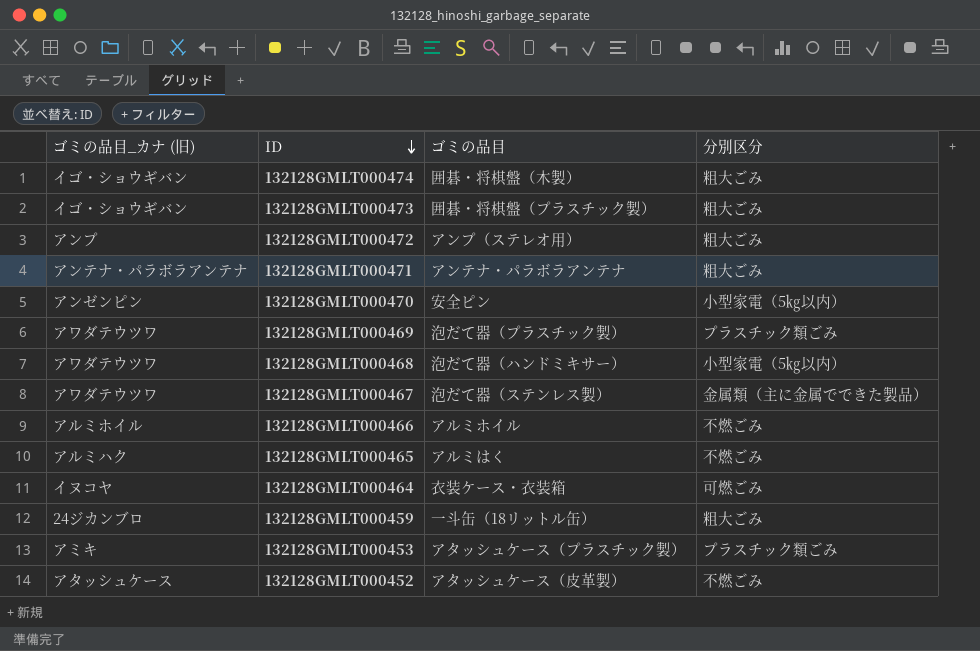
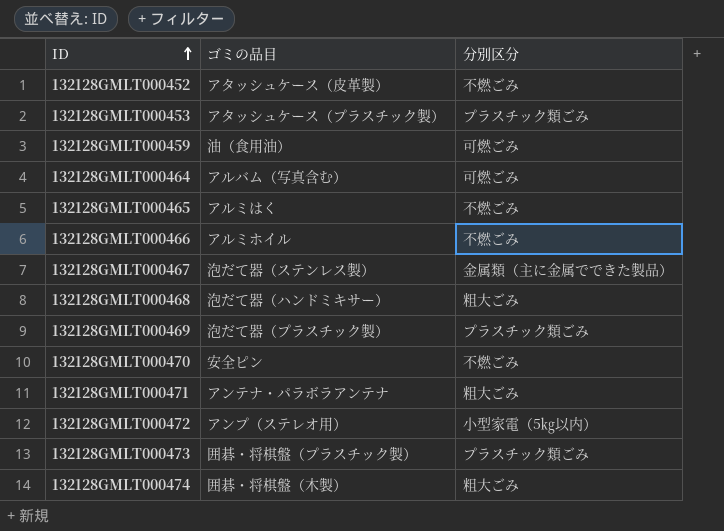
row order: ID descending -> ID ascending
column ゴミの品目_カナ (旧) | position: 1 -> none
132128GMLT000459 | ゴミの品目: 一斗缶（18リットル缶） -> 油（食用油）
132128GMLT000459 | 分別区分: 粗大ごみ -> 可燃ごみ
132128GMLT000464 | ゴミの品目: 衣装ケース・衣装箱 -> アルバム（写真含む）
132128GMLT000468 | 分別区分: 小型家電（5㎏以内） -> 粗大ごみ
132128GMLT000470 | 分別区分: 小型家電（5㎏以内） -> 不燃ごみ
132128GMLT000472 | 分別区分: 粗大ごみ -> 小型家電（5㎏以内）
132128GMLT000473 | 分別区分: 粗大ごみ -> プラスチック類ごみ

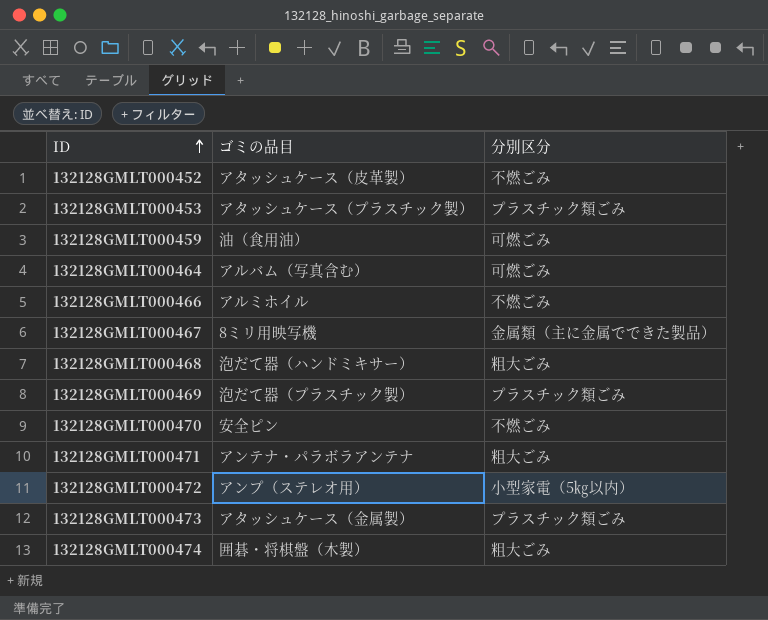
row 132128GMLT000465: アルミはく | 不燃ごみ -> none
132128GMLT000467 | ゴミの品目: 泡だて器（ステンレス製） -> 8ミリ用映写機
132128GMLT000473 | ゴミの品目: 囲碁・将棋盤（プラスチック製） -> アタッシュケース（金属製）

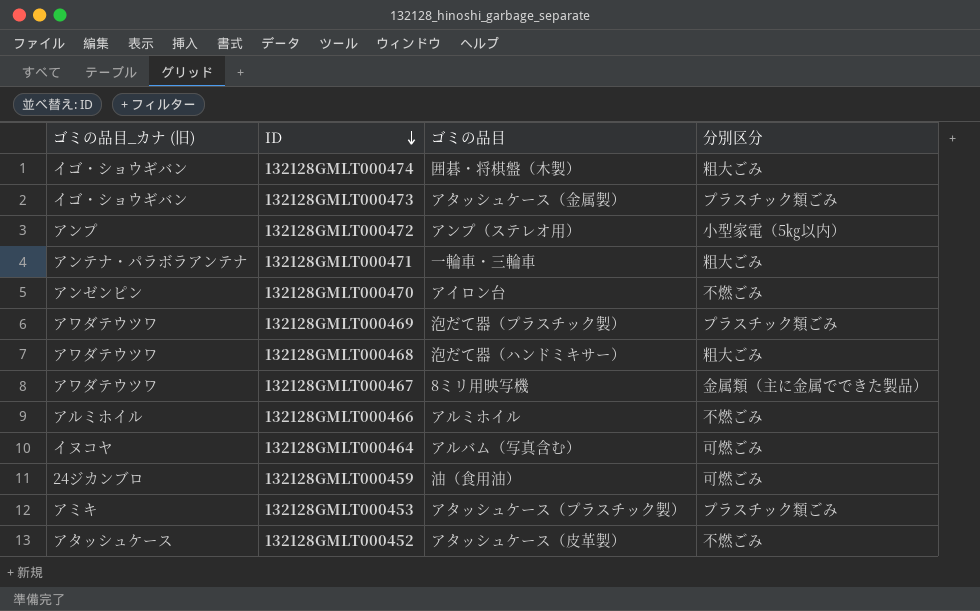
row order: ID ascending -> ID descending
column ゴミの品目_カナ (旧) | position: none -> 1
132128GMLT000471 | ゴミの品目: アンテナ・パラボラアンテナ -> 一輪車・三輪車
132128GMLT000470 | ゴミの品目: 安全ピン -> アイロン台

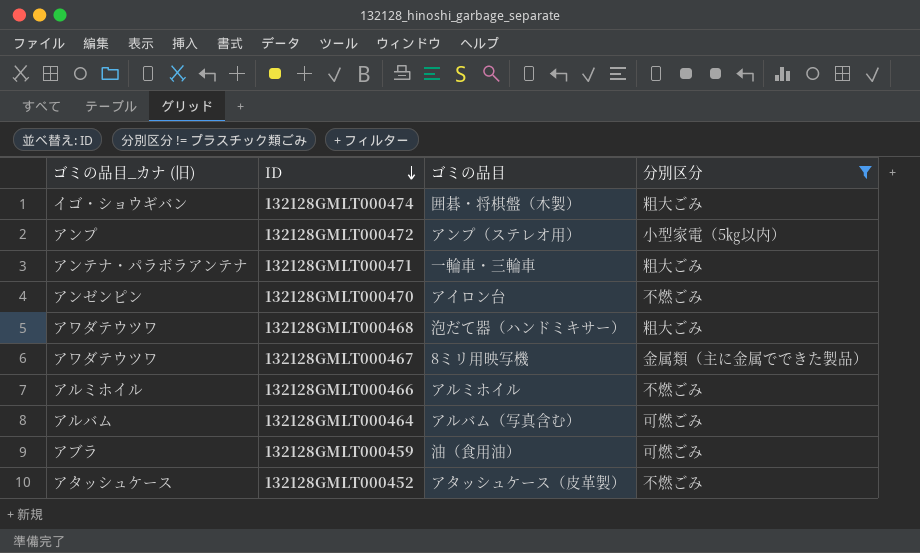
filter: none -> 分別区分 != プラスチック類ごみ
132128GMLT000464 | ゴミの品目_カナ (旧): イヌコヤ -> アルバム
132128GMLT000459 | ゴミの品目_カナ (旧): 24ジカンブロ -> アブラ

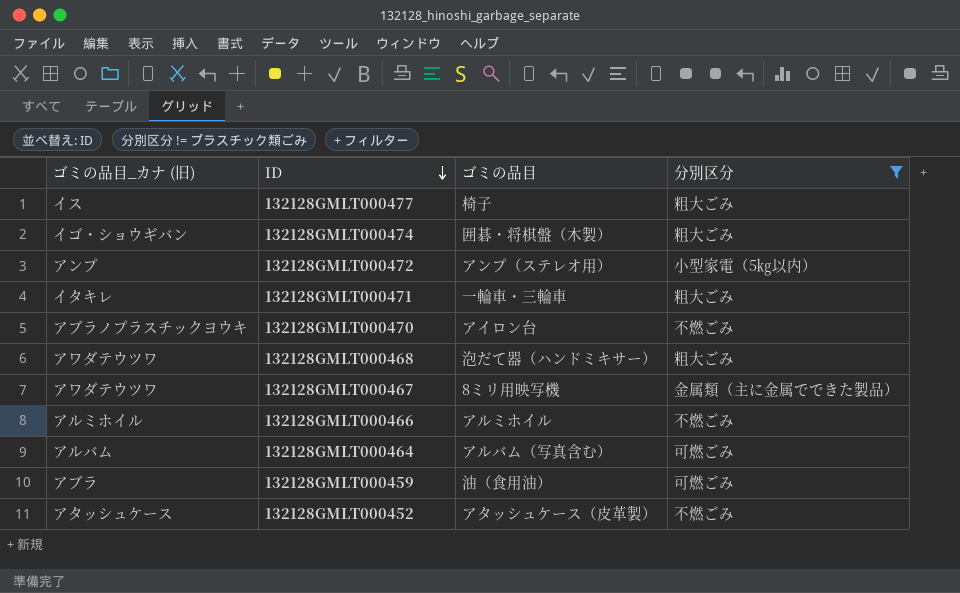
row 132128GMLT000477: none -> イス | 椅子 | 粗大ごみ
132128GMLT000471 | ゴミの品目_カナ (旧): アンテナ・パラボラアンテナ -> イタキレ
132128GMLT000470 | ゴミの品目_カナ (旧): アンゼンピン -> アブラノプラスチックヨウキ

